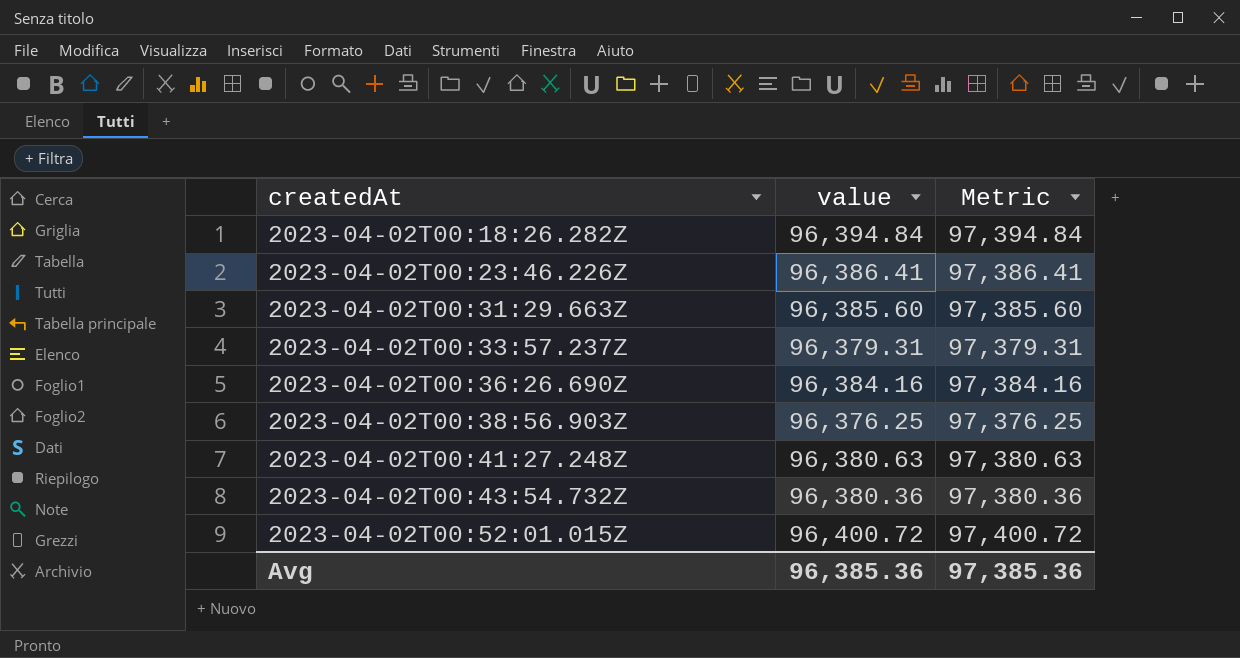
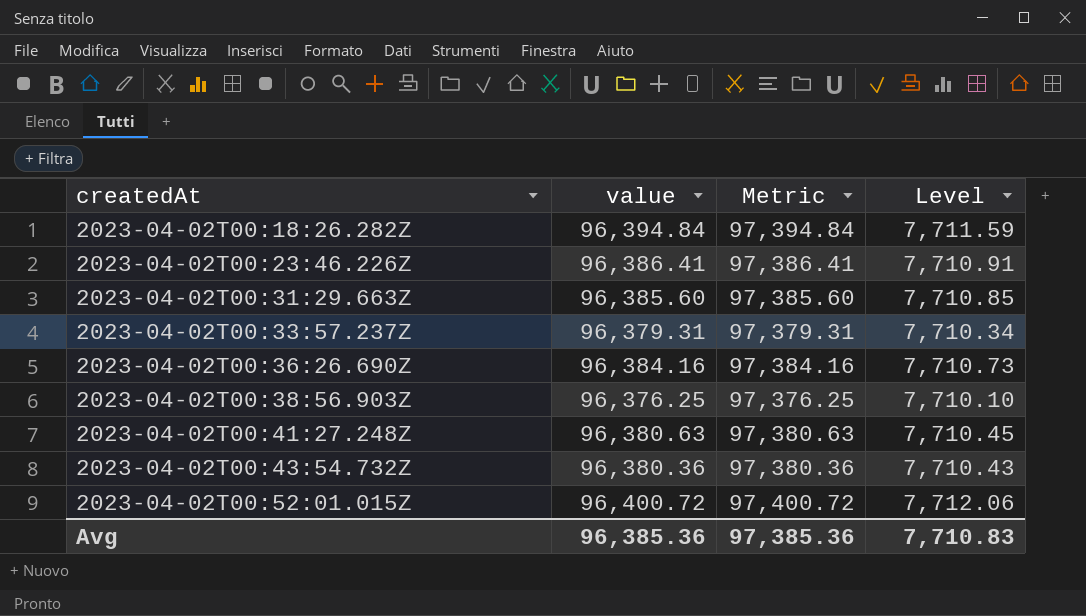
column Level | formula: none -> [value] * 0.08

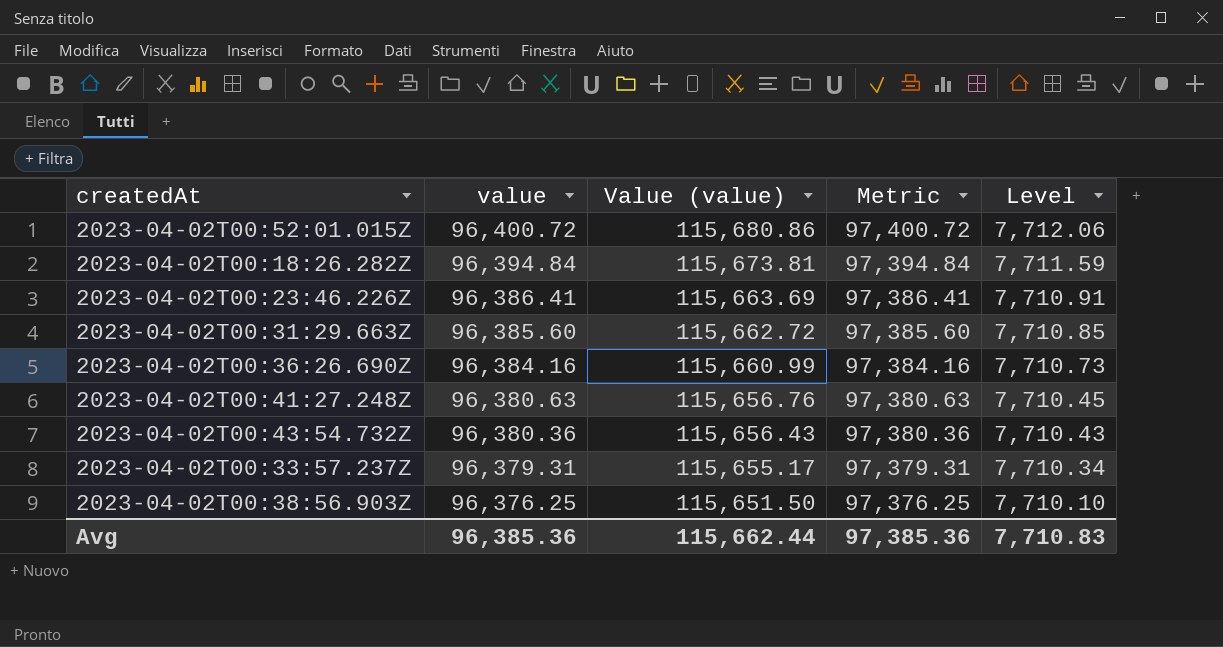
row order: createdAt ascending -> value descending
column Value (value) | formula: none -> [value] * 1.2

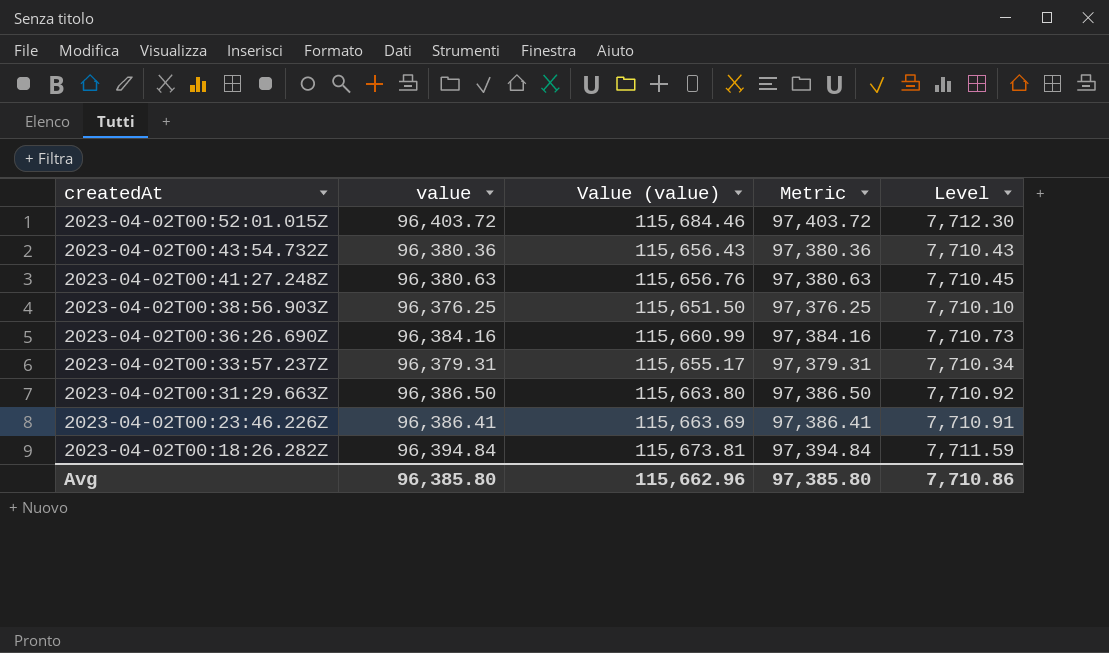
row order: value descending -> createdAt descending
2023-04-02T00:52:01.015Z | value: 96,400.72 -> 96,403.72
2023-04-02T00:52:01.015Z | Value (value): 115,680.86 -> 115,684.46
2023-04-02T00:52:01.015Z | Metric: 97,400.72 -> 97,403.72
2023-04-02T00:52:01.015Z | Level: 7,712.06 -> 7,712.30
2023-04-02T00:31:29.663Z | value: 96,385.60 -> 96,386.50
2023-04-02T00:31:29.663Z | Value (value): 115,662.72 -> 115,663.80
2023-04-02T00:31:29.663Z | Metric: 97,385.60 -> 97,386.50
2023-04-02T00:31:29.663Z | Level: 7,710.85 -> 7,710.92
Avg | value: 96,385.36 -> 96,385.80
Avg | Value (value): 115,662.44 -> 115,662.96
Avg | Metric: 97,385.36 -> 97,385.80
Avg | Level: 7,710.83 -> 7,710.86

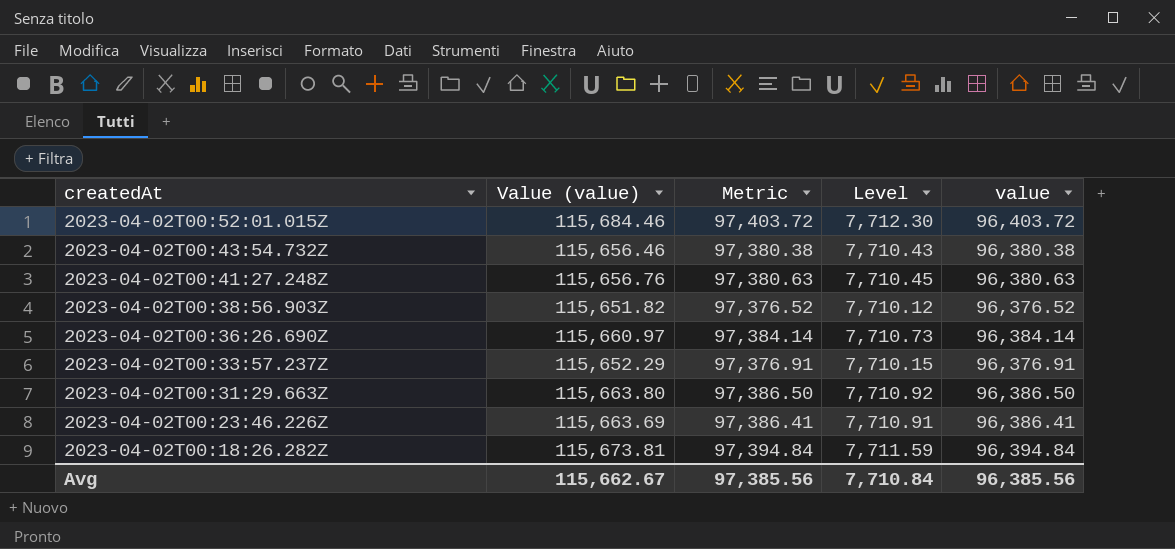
column value | position: 2 -> 5
2023-04-02T00:43:54.732Z | Value (value): 115,656.43 -> 115,656.46
2023-04-02T00:43:54.732Z | Metric: 97,380.36 -> 97,380.38
2023-04-02T00:43:54.732Z | value: 96,380.36 -> 96,380.38
2023-04-02T00:38:56.903Z | Value (value): 115,651.50 -> 115,651.82
2023-04-02T00:38:56.903Z | Metric: 97,376.25 -> 97,376.52
2023-04-02T00:38:56.903Z | Level: 7,710.10 -> 7,710.12
2023-04-02T00:38:56.903Z | value: 96,376.25 -> 96,376.52
2023-04-02T00:36:26.690Z | Value (value): 115,660.99 -> 115,660.97
2023-04-02T00:36:26.690Z | Metric: 97,384.16 -> 97,384.14
2023-04-02T00:36:26.690Z | value: 96,384.16 -> 96,384.14
2023-04-02T00:33:57.237Z | Value (value): 115,655.17 -> 115,652.29
2023-04-02T00:33:57.237Z | Metric: 97,379.31 -> 97,376.91
2023-04-02T00:33:57.237Z | Level: 7,710.34 -> 7,710.15
2023-04-02T00:33:57.237Z | value: 96,379.31 -> 96,376.91
Avg | Value (value): 115,662.96 -> 115,662.67
Avg | Metric: 97,385.80 -> 97,385.56
Avg | Level: 7,710.86 -> 7,710.84
Avg | value: 96,385.80 -> 96,385.56

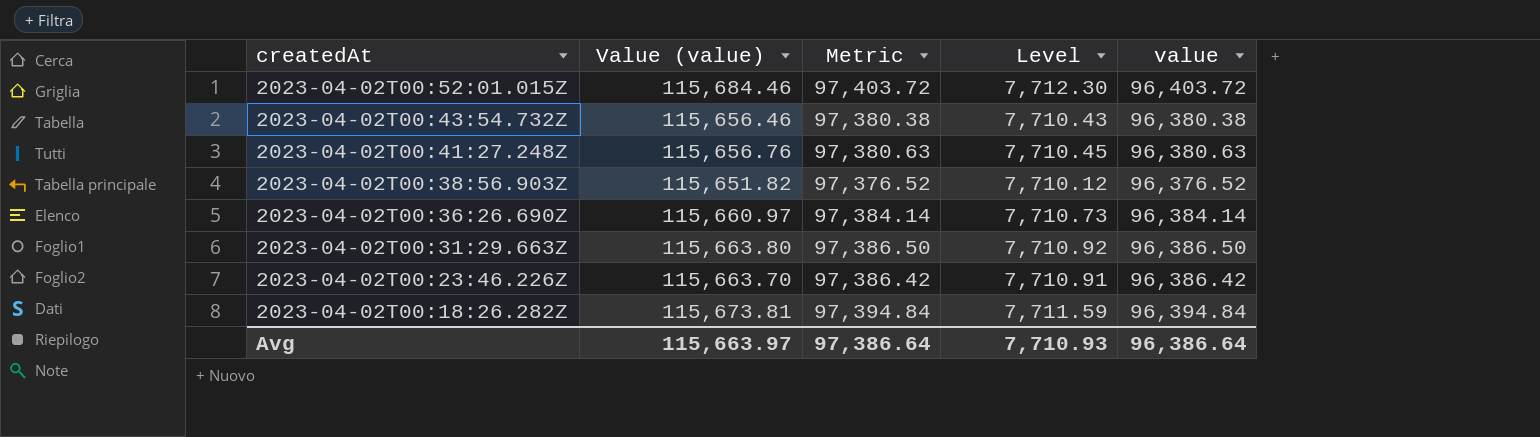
row 2023-04-02T00:33:57.237Z: 115,652.29 | 97,376.91 | 7,710.15 | 96,376.91 -> none
2023-04-02T00:23:46.226Z | Value (value): 115,663.69 -> 115,663.70
2023-04-02T00:23:46.226Z | Metric: 97,386.41 -> 97,386.42
2023-04-02T00:23:46.226Z | value: 96,386.41 -> 96,386.42
Avg | Value (value): 115,662.67 -> 115,663.97
Avg | Metric: 97,385.56 -> 97,386.64
Avg | Level: 7,710.84 -> 7,710.93
Avg | value: 96,385.56 -> 96,386.64

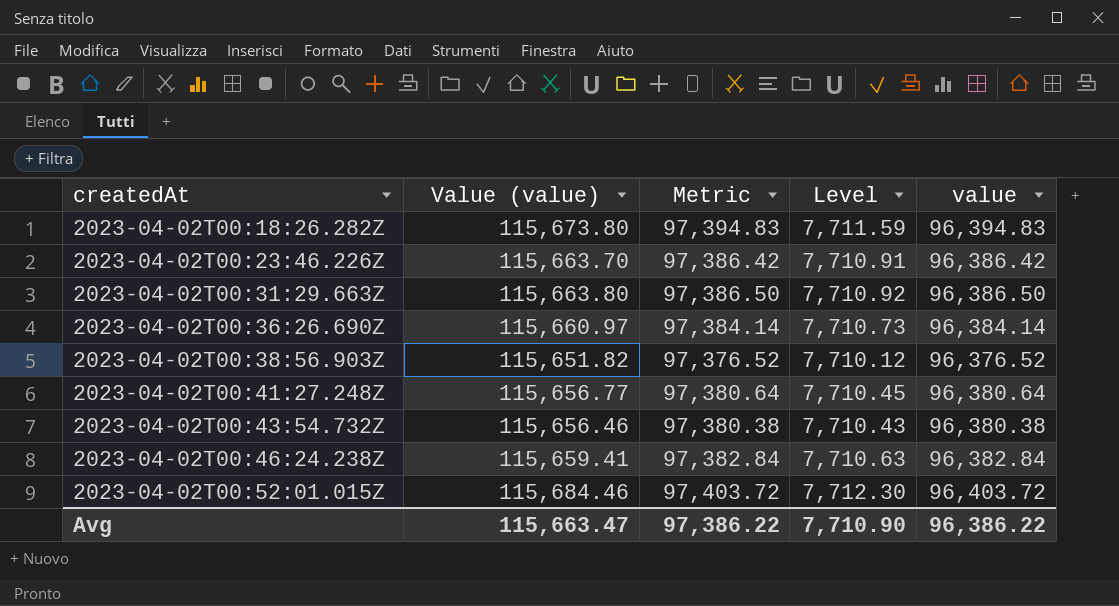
row order: createdAt descending -> createdAt ascending
2023-04-02T00:18:26.282Z | Value (value): 115,673.81 -> 115,673.80
2023-04-02T00:18:26.282Z | Metric: 97,394.84 -> 97,394.83
2023-04-02T00:18:26.282Z | value: 96,394.84 -> 96,394.83
2023-04-02T00:41:27.248Z | Value (value): 115,656.76 -> 115,656.77
2023-04-02T00:41:27.248Z | Metric: 97,380.63 -> 97,380.64
2023-04-02T00:41:27.248Z | value: 96,380.63 -> 96,380.64
row 2023-04-02T00:46:24.238Z: none -> 115,659.41 | 97,382.84 | 7,710.63 | 96,382.84
Avg | Value (value): 115,663.97 -> 115,663.47
Avg | Metric: 97,386.64 -> 97,386.22
Avg | Level: 7,710.93 -> 7,710.90
Avg | value: 96,386.64 -> 96,386.22

